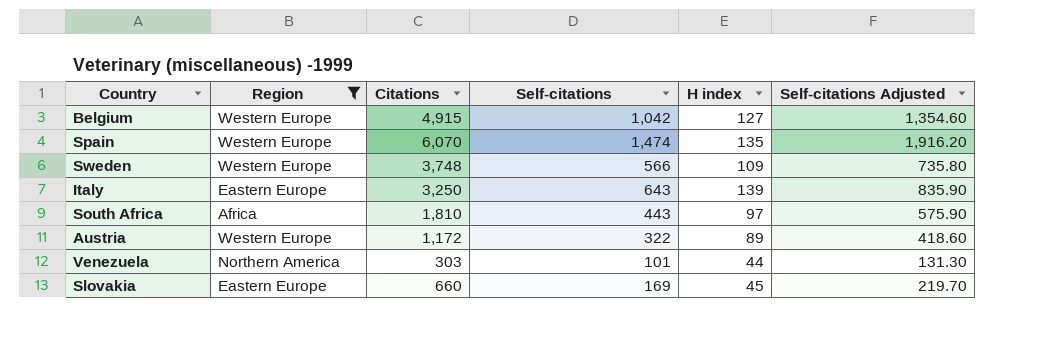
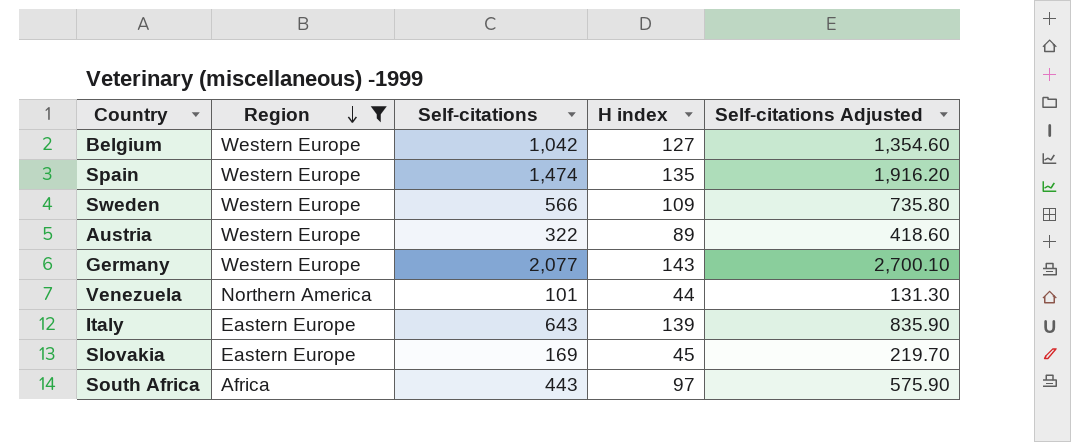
row order: none -> Region descending
column Citations | position: 3 -> none
row Germany: none -> Western Europe | 2,077 | 143 | 2,700.10

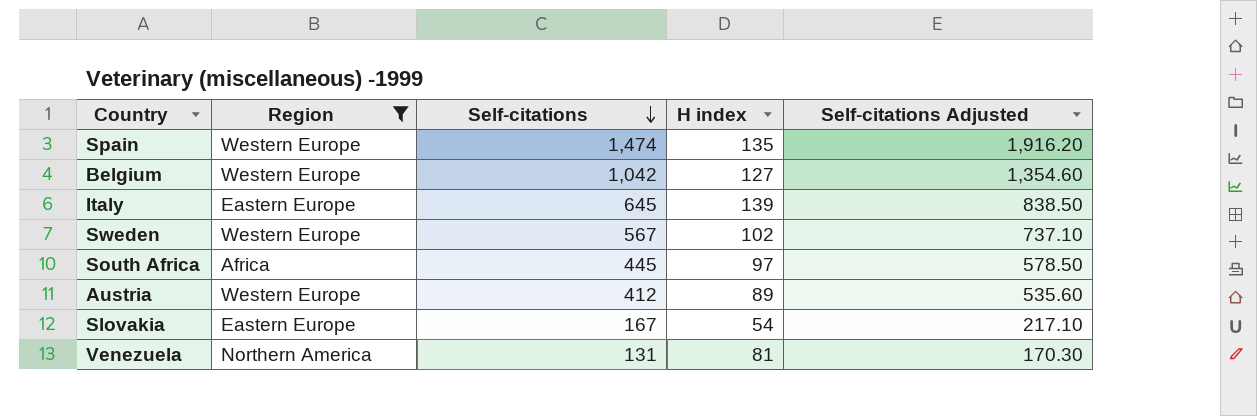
row order: Region descending -> Self-citations descending
row Germany: Western Europe | 2,077 | 143 | 2,700.10 -> none
Italy | Self-citations: 643 -> 645
Italy | Self-citations Adjusted: 835.90 -> 838.50
Sweden | Self-citations: 566 -> 567
Sweden | H index: 109 -> 102
Sweden | Self-citations Adjusted: 735.80 -> 737.10
South Africa | Self-citations: 443 -> 445
South Africa | Self-citations Adjusted: 575.90 -> 578.50
Austria | Self-citations: 322 -> 412
Austria | Self-citations Adjusted: 418.60 -> 535.60
Slovakia | Self-citations: 169 -> 167
Slovakia | H index: 45 -> 54
Slovakia | Self-citations Adjusted: 219.70 -> 217.10
Venezuela | Self-citations: 101 -> 131
Venezuela | H index: 44 -> 81
Venezuela | Self-citations Adjusted: 131.30 -> 170.30

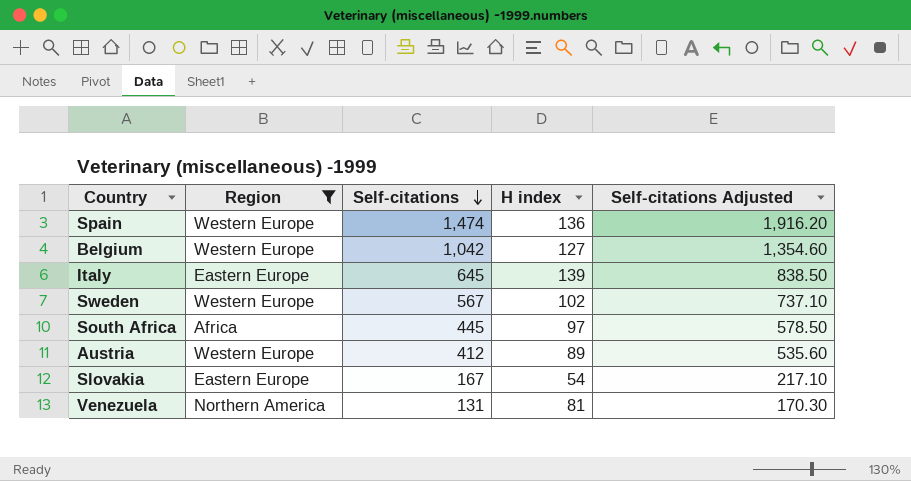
Spain | H index: 135 -> 136

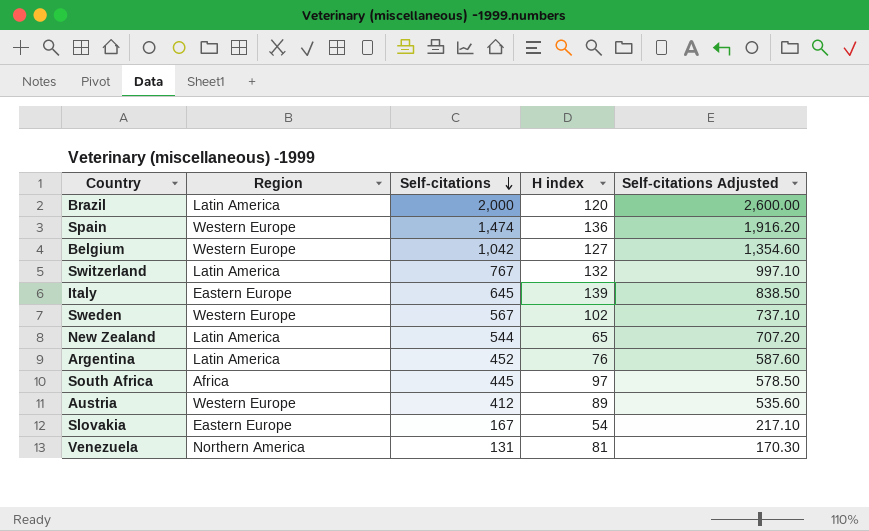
filter: Region != Latin America -> none

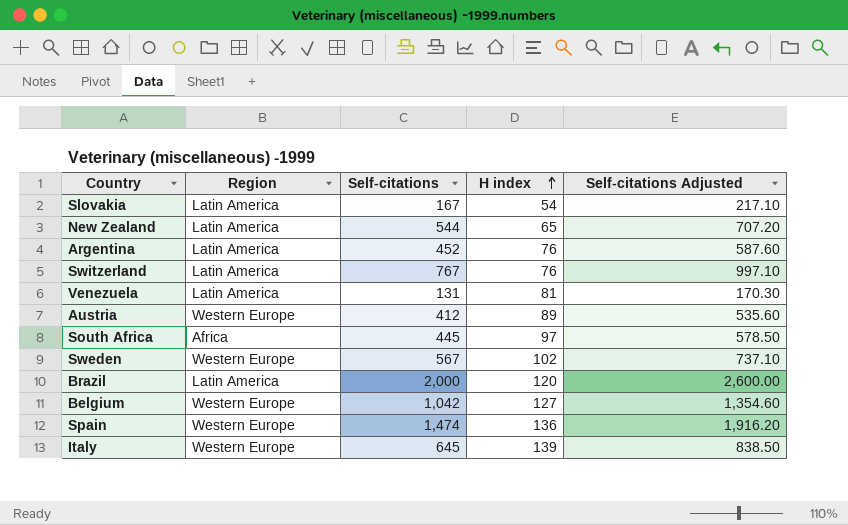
row order: Self-citations descending -> H index ascending
Slovakia | Region: Eastern Europe -> Latin America
Switzerland | H index: 132 -> 76
Venezuela | Region: Northern America -> Latin America
Italy | Region: Eastern Europe -> Western Europe

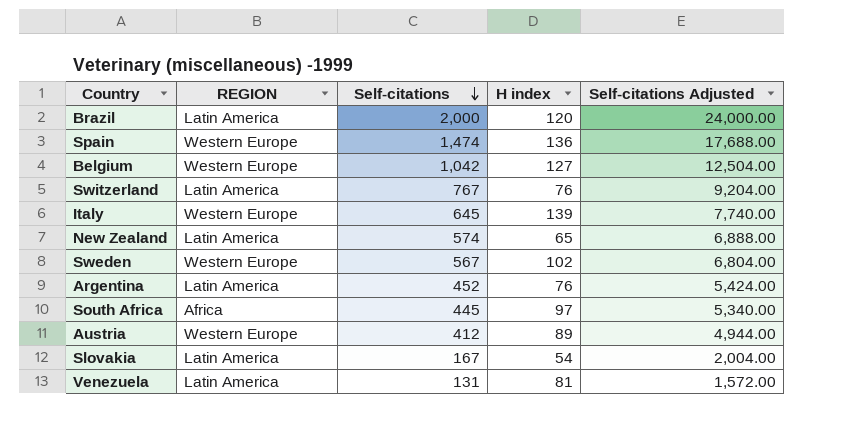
row order: H index ascending -> Self-citations descending
column name: Region -> REGION
column Self-citations Adjusted | formula: [Self-citations] * 1.3 -> [Self-citations] * 12
New Zealand | Self-citations: 544 -> 574

